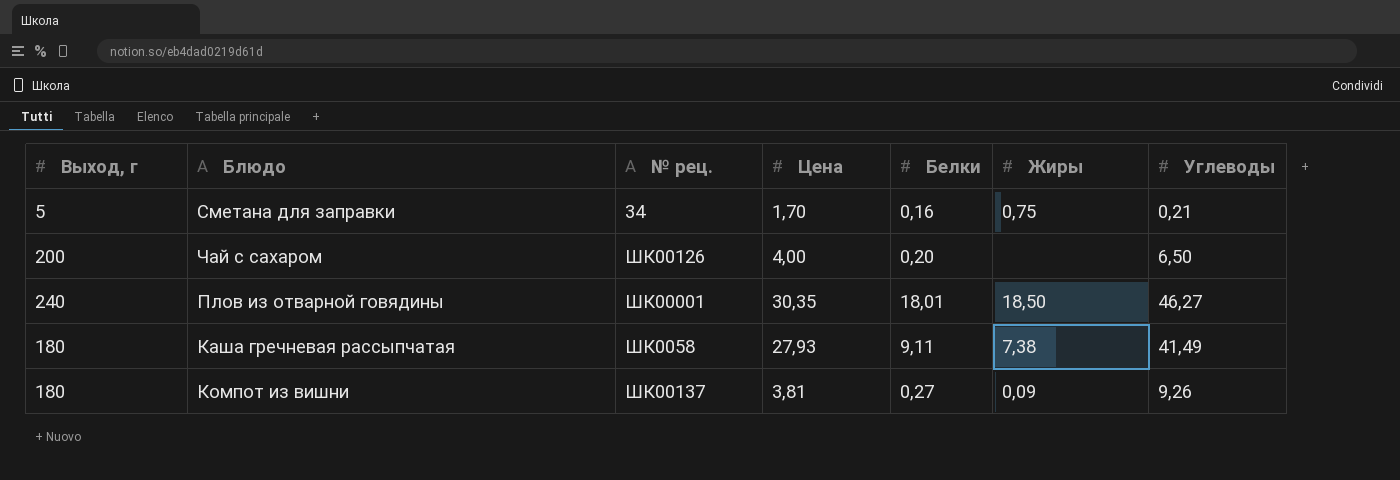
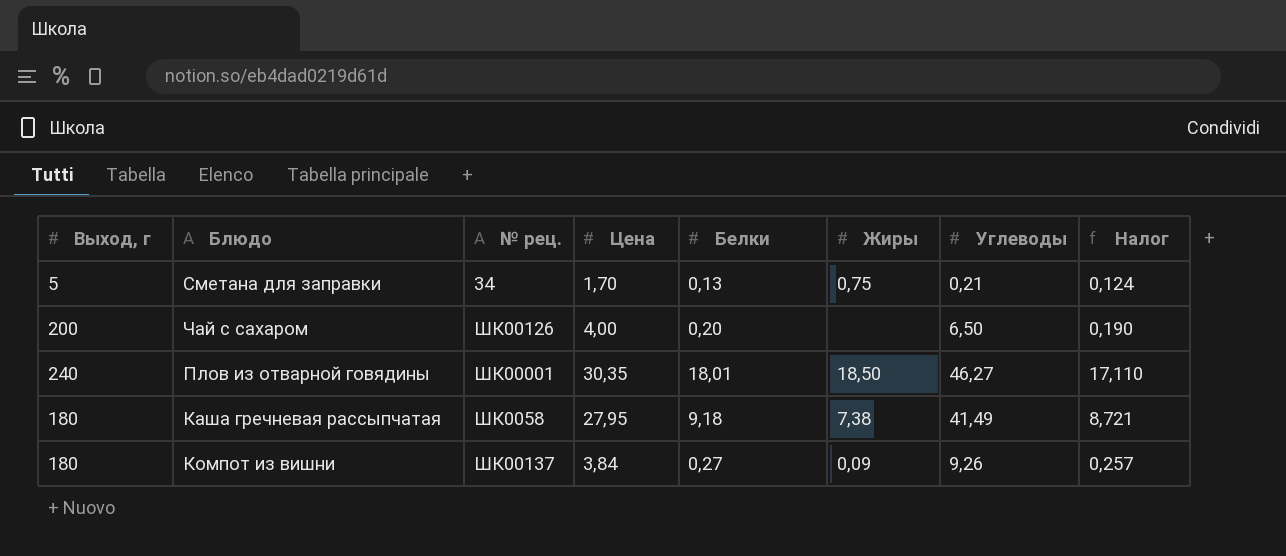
column Налог | formula: none -> [Белки] * 0,95
Сметана для заправки | Белки: 0,16 -> 0,13
Каша гречневая рассыпчатая | Цена: 27,93 -> 27,95
Каша гречневая рассыпчатая | Белки: 9,11 -> 9,18
Компот из вишни | Цена: 3,81 -> 3,84

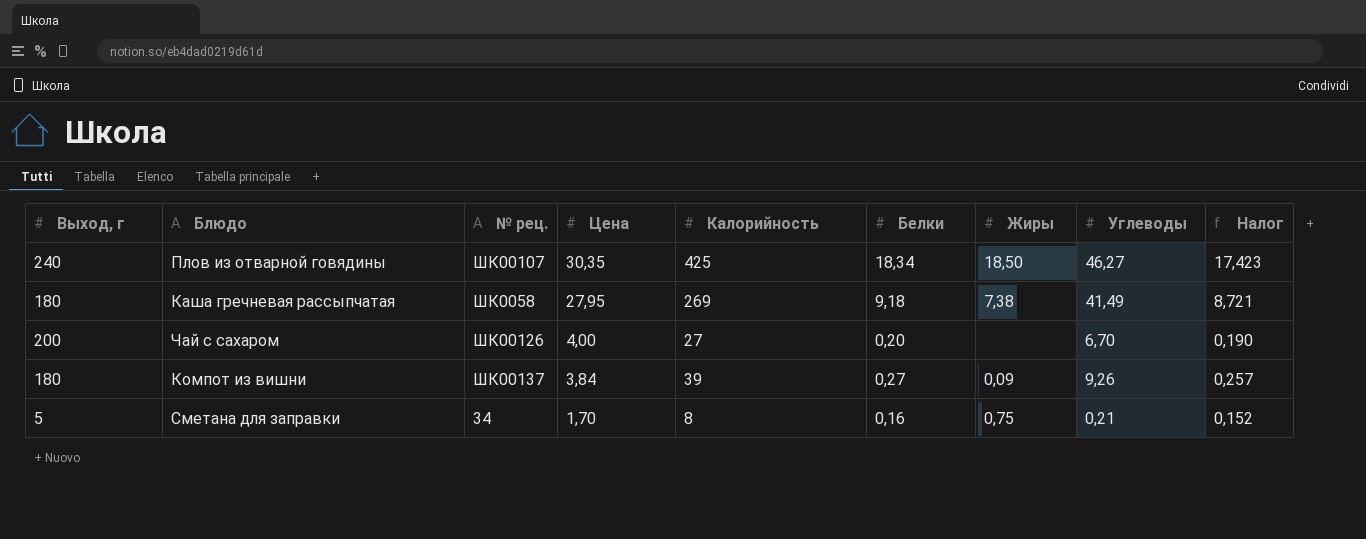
row order: none -> Цена descending
column Калорийность | position: none -> 5
Плов из отварной говядины | № рец.: ШК00001 -> ШК00107
Плов из отварной говядины | Белки: 18,01 -> 18,34
Плов из отварной говядины | Налог: 17,110 -> 17,423
Чай с сахаром | Углеводы: 6,50 -> 6,70
Сметана для заправки | Белки: 0,13 -> 0,16
Сметана для заправки | Налог: 0,124 -> 0,152

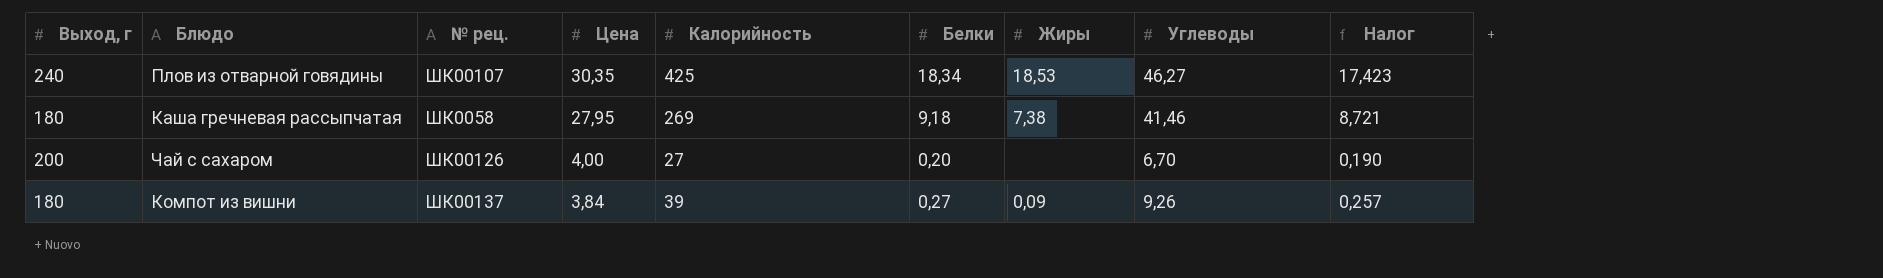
row Сметана для заправки: 5 | 34 | 1,70 | 8 | 0,16 | 0,75 | 0,21 | 0,152 -> none
Плов из отварной говядины | Жиры: 18,50 -> 18,53
Каша гречневая рассыпчатая | Углеводы: 41,49 -> 41,46

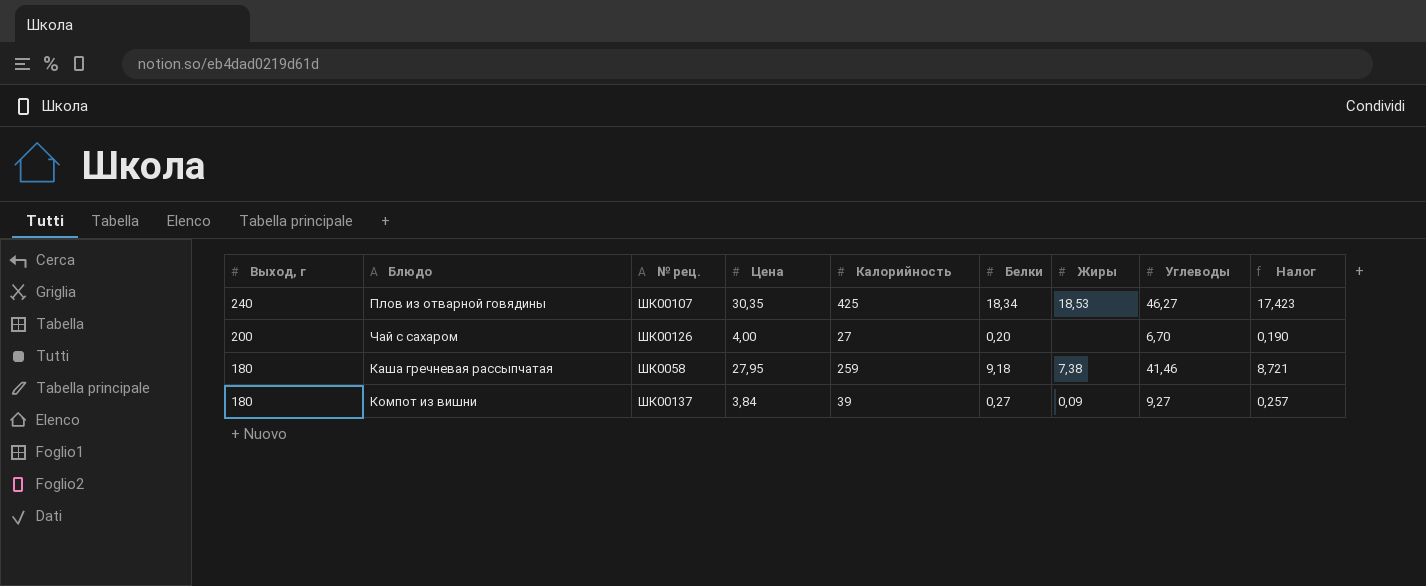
row order: Цена descending -> Выход, г descending
Каша гречневая рассыпчатая | Калорийность: 269 -> 259
Компот из вишни | Углеводы: 9,26 -> 9,27

